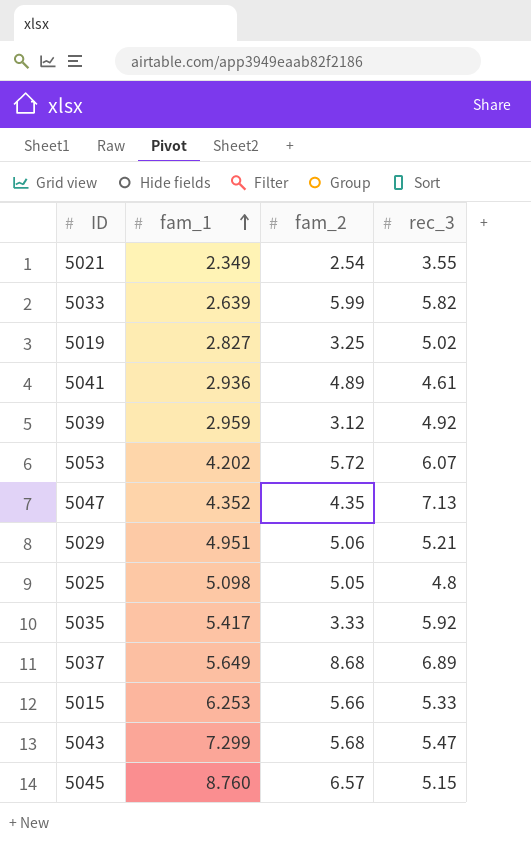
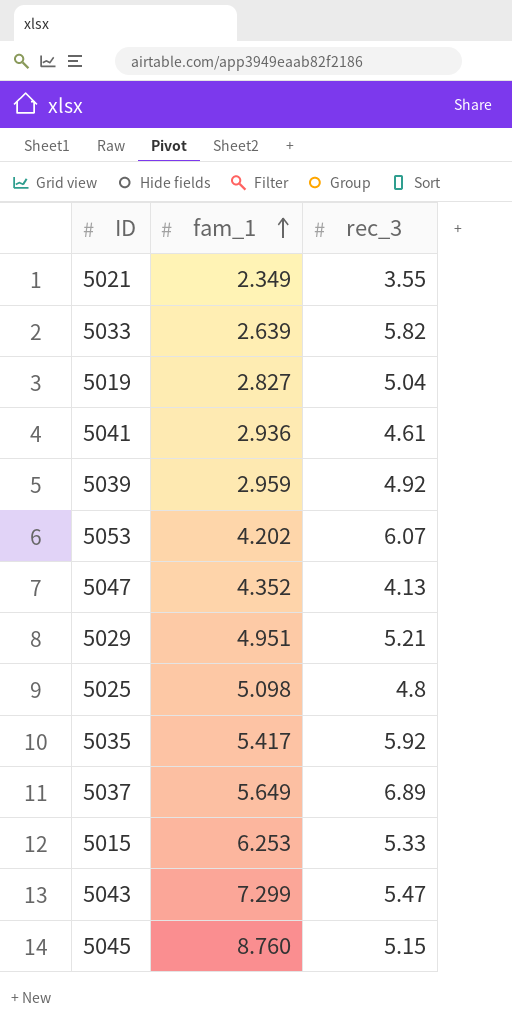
column fam_2 | position: 3 -> none
5019 | rec_3: 5.02 -> 5.04
5047 | rec_3: 7.13 -> 4.13

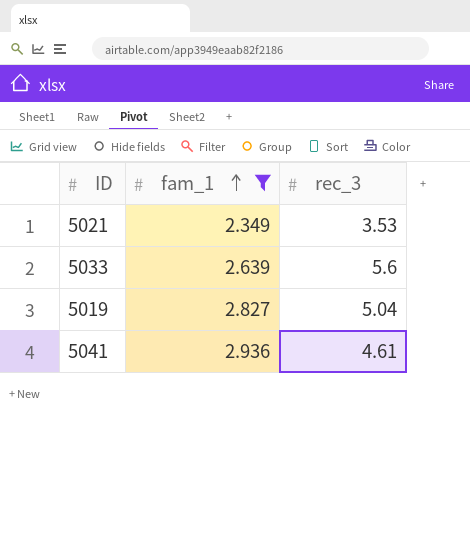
filter: none -> fam_1 <= 2.936
5021 | rec_3: 3.55 -> 3.53
5033 | rec_3: 5.82 -> 5.6

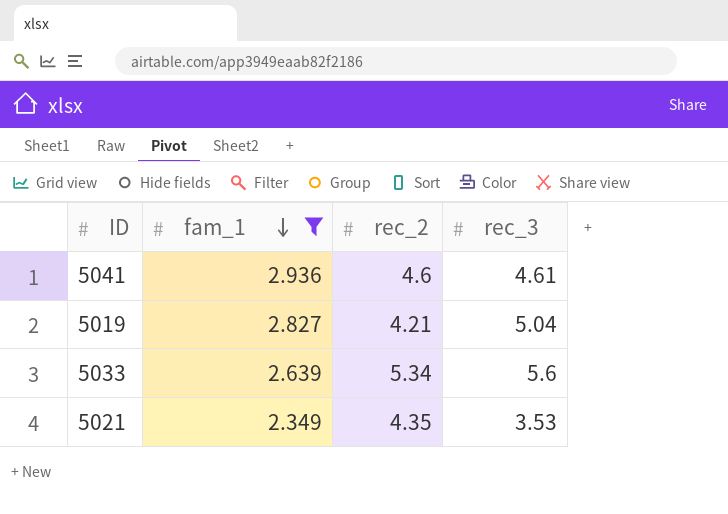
row order: fam_1 ascending -> fam_1 descending
column rec_2 | position: none -> 3

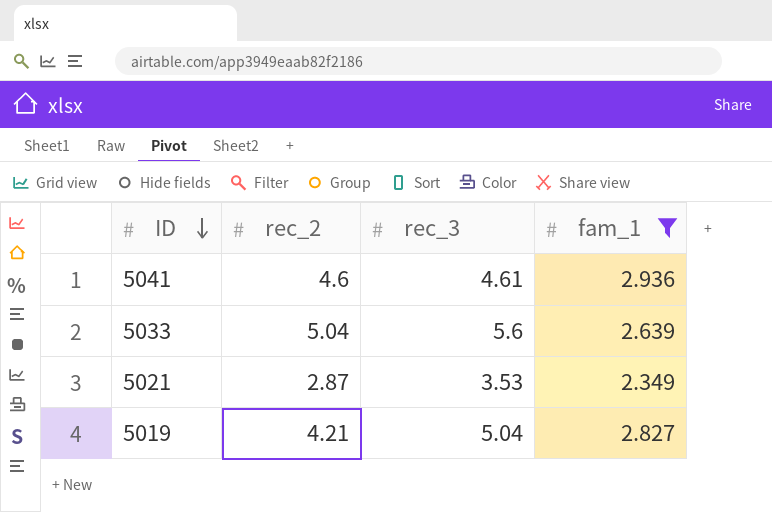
row order: fam_1 descending -> ID descending
column fam_1 | position: 2 -> 4
5033 | rec_2: 5.34 -> 5.04
5021 | rec_2: 4.35 -> 2.87

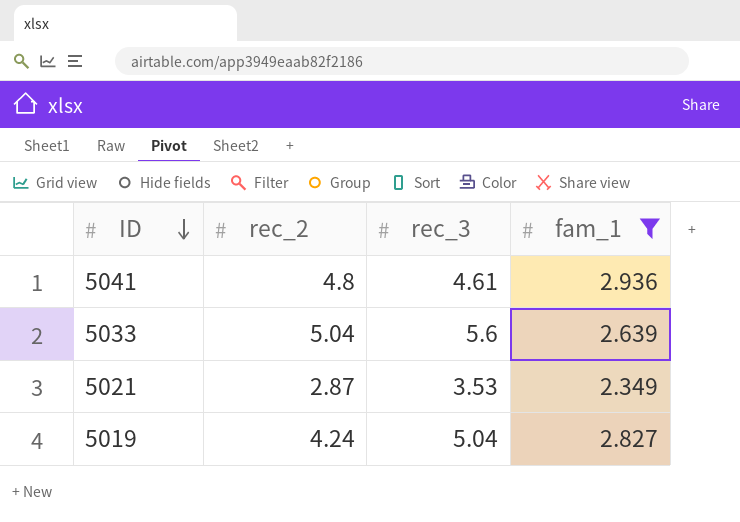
5041 | rec_2: 4.6 -> 4.8
5019 | rec_2: 4.21 -> 4.24

